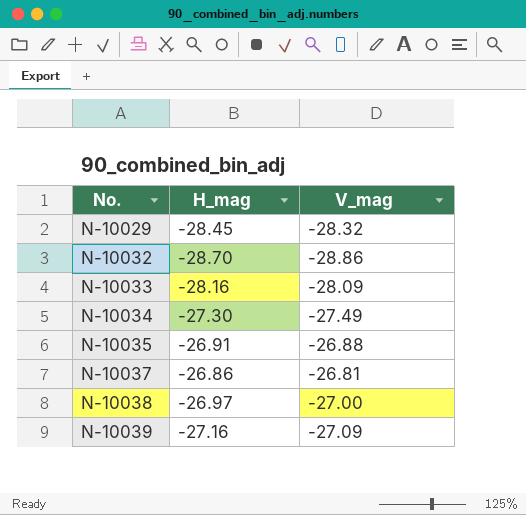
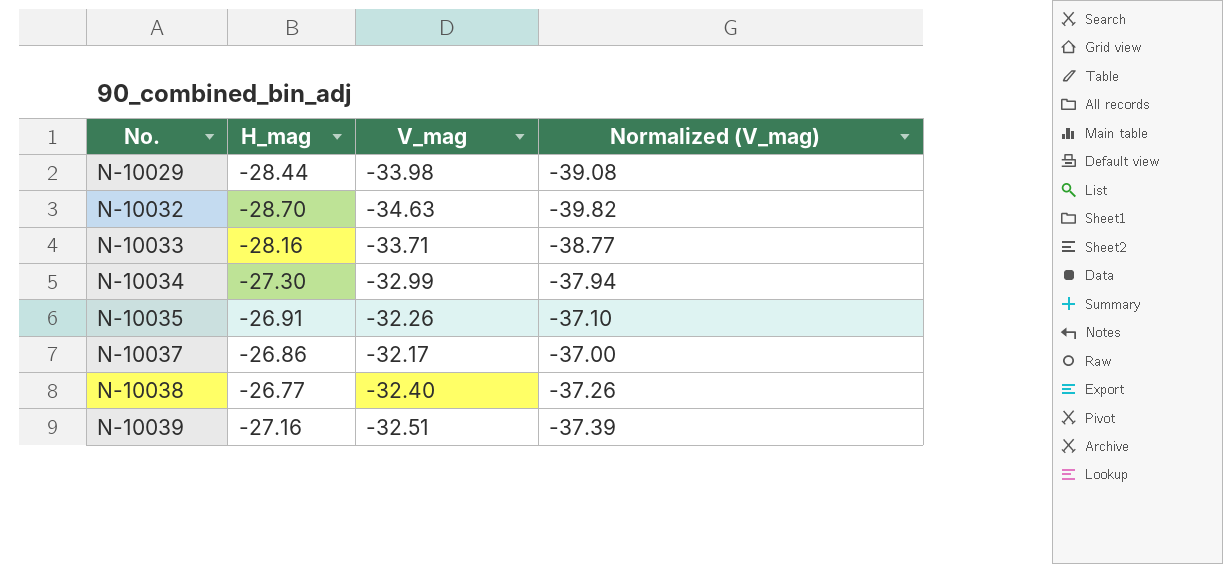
column Normalized (V_mag) | formula: none -> [V_mag] * 1.15
N-10029 | H_mag: -28.45 -> -28.44
N-10029 | V_mag: -28.32 -> -33.98
N-10032 | V_mag: -28.86 -> -34.63
N-10033 | V_mag: -28.09 -> -33.71
N-10034 | V_mag: -27.49 -> -32.99
N-10035 | V_mag: -26.88 -> -32.26
N-10037 | V_mag: -26.81 -> -32.17
N-10038 | H_mag: -26.97 -> -26.77
N-10038 | V_mag: -27.00 -> -32.40
N-10039 | V_mag: -27.09 -> -32.51

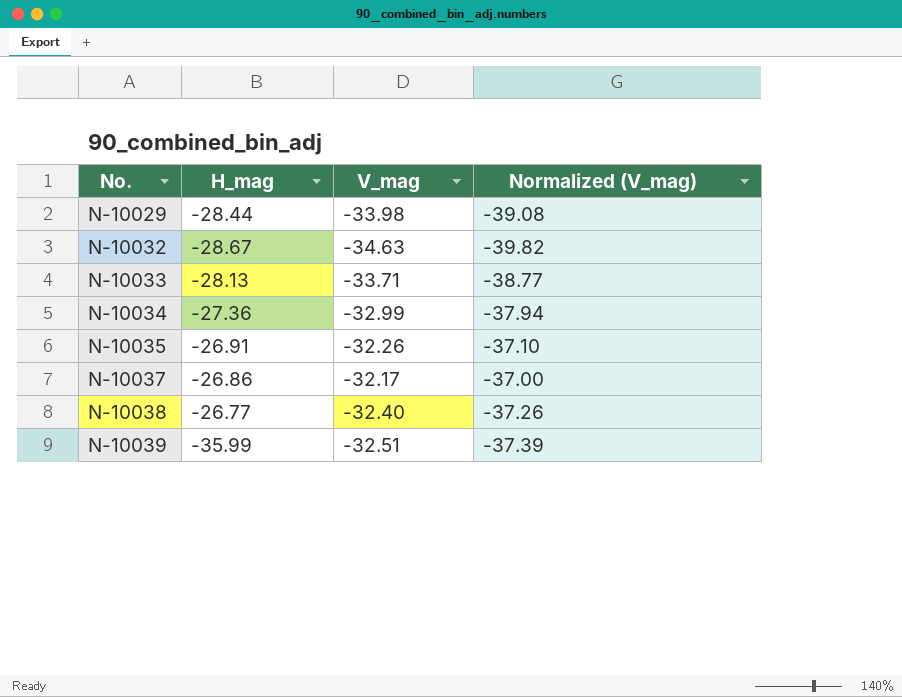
N-10032 | H_mag: -28.70 -> -28.67
N-10033 | H_mag: -28.16 -> -28.13
N-10034 | H_mag: -27.30 -> -27.36
N-10039 | H_mag: -27.16 -> -35.99

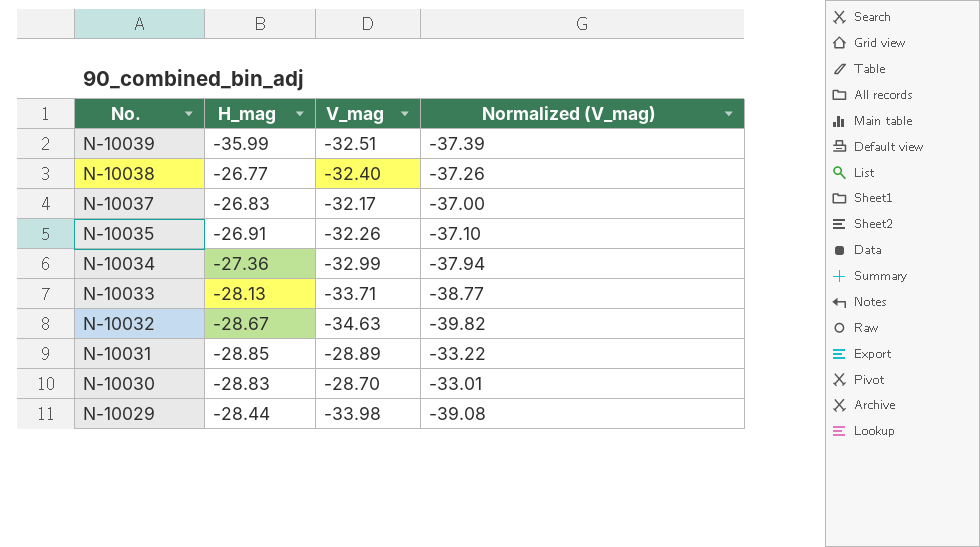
row order: No. ascending -> No. descending
N-10037 | H_mag: -26.86 -> -26.83
row N-10031: none -> -28.85 | -28.89 | -33.22
row N-10030: none -> -28.83 | -28.70 | -33.01

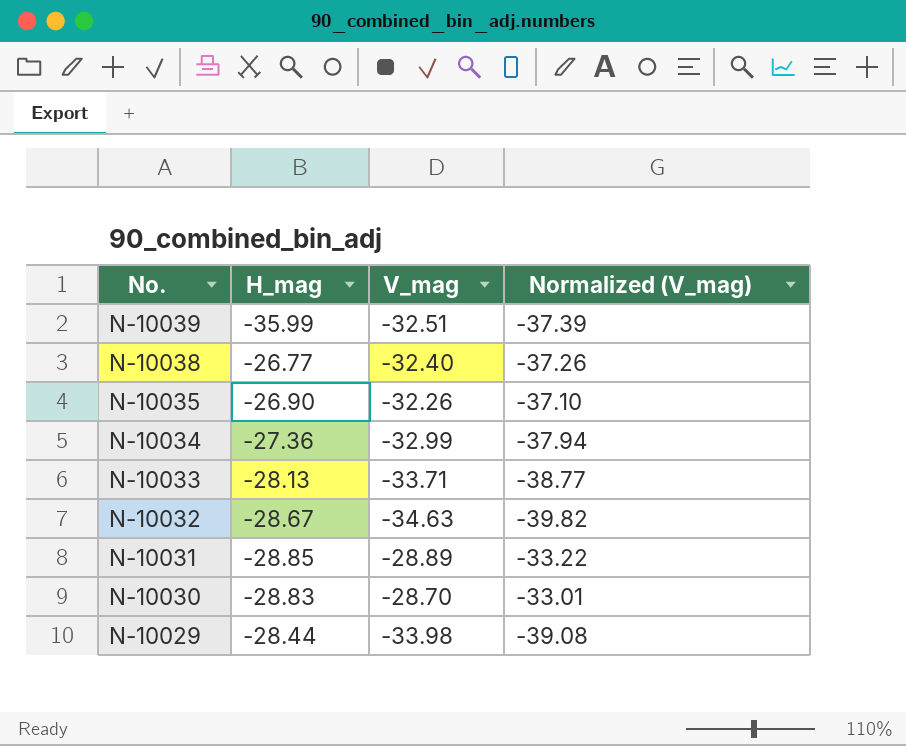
row N-10037: -26.83 | -32.17 | -37.00 -> none
N-10035 | H_mag: -26.91 -> -26.90

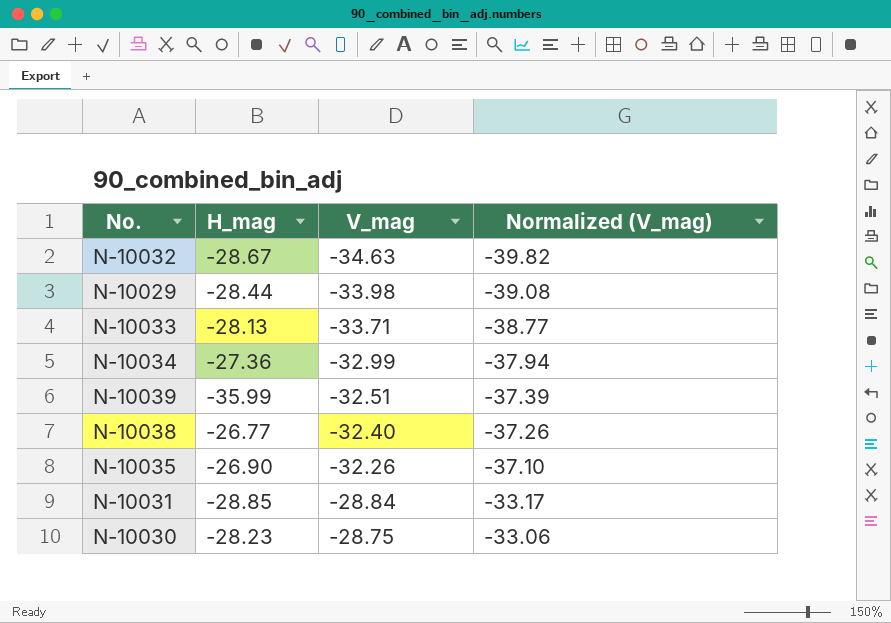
row order: No. descending -> V_mag ascending
N-10031 | V_mag: -28.89 -> -28.84
N-10031 | Normalized (V_mag): -33.22 -> -33.17
N-10030 | H_mag: -28.83 -> -28.23
N-10030 | V_mag: -28.70 -> -28.75
N-10030 | Normalized (V_mag): -33.01 -> -33.06

